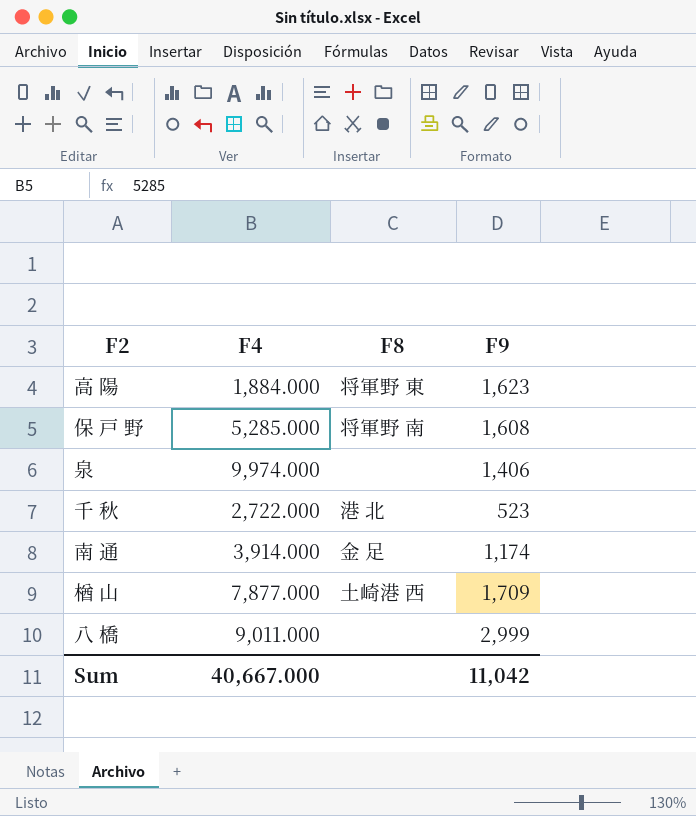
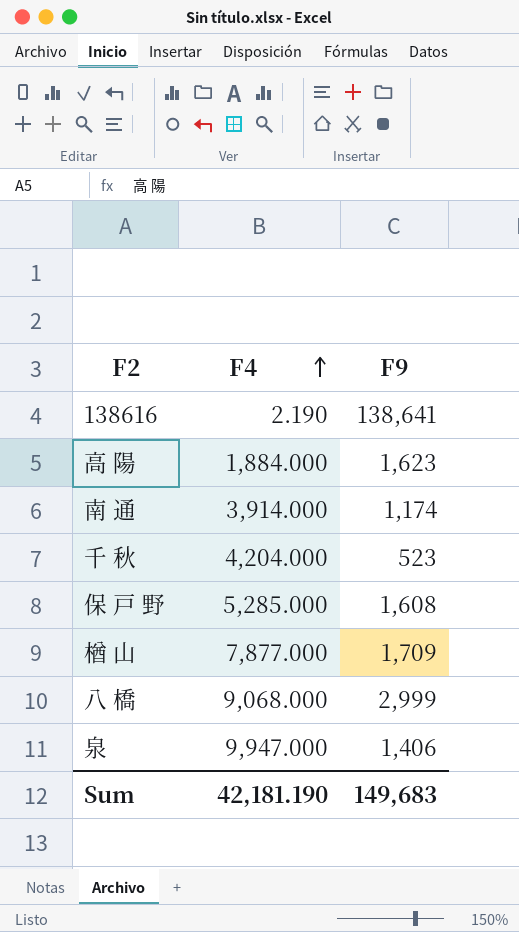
row order: none -> F4 ascending
column F8 | position: 3 -> none
row 138616: none -> 2.190 | 138,641
千 秋 | F4: 2,722.000 -> 4,204.000
八 橋 | F4: 9,011.000 -> 9,068.000
泉 | F4: 9,974.000 -> 9,947.000
Sum | F4: 40,667.000 -> 42,181.190
Sum | F9: 11,042 -> 149,683

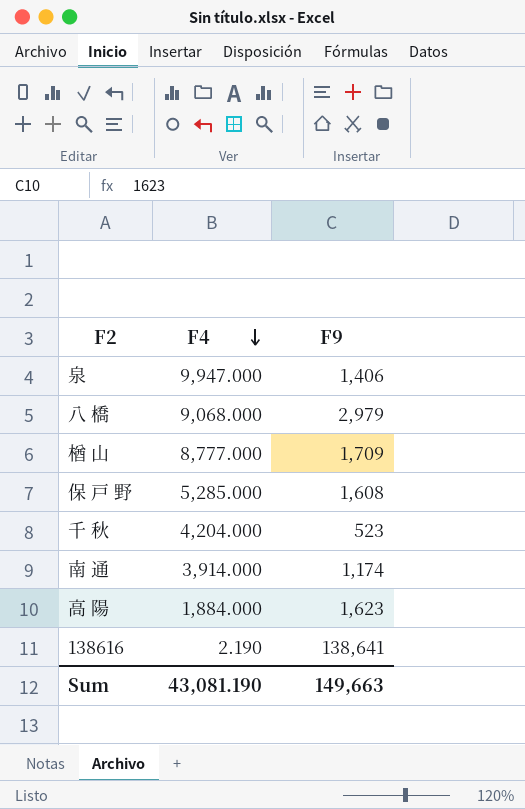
row order: F4 ascending -> F4 descending
八 橋 | F9: 2,999 -> 2,979
楢 山 | F4: 7,877.000 -> 8,777.000
Sum | F4: 42,181.190 -> 43,081.190
Sum | F9: 149,683 -> 149,663

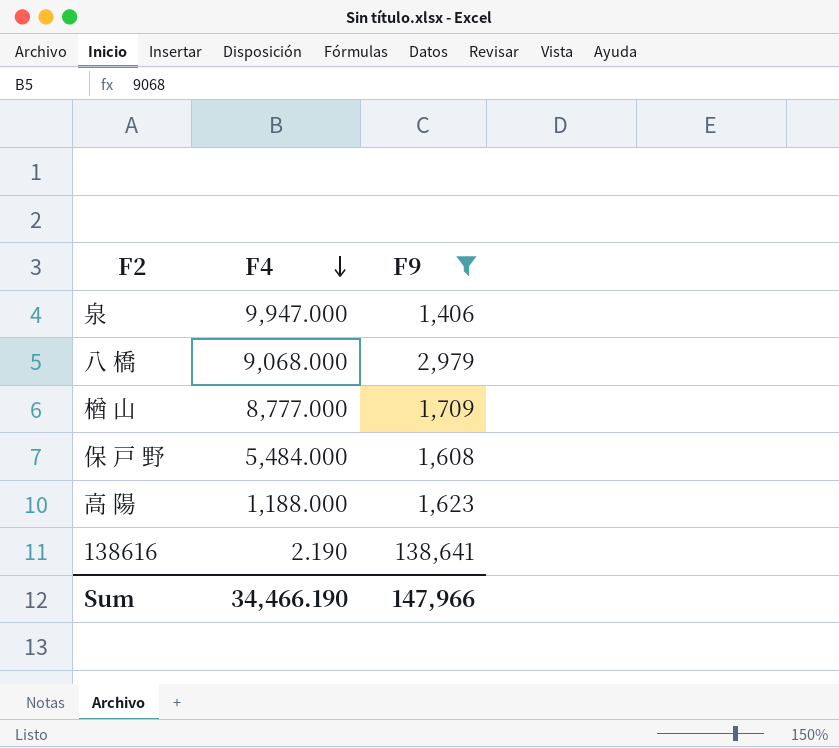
filter: none -> F9 >= 1,406
保 戸 野 | F4: 5,285.000 -> 5,484.000
高 陽 | F4: 1,884.000 -> 1,188.000
Sum | F4: 43,081.190 -> 34,466.190
Sum | F9: 149,663 -> 147,966

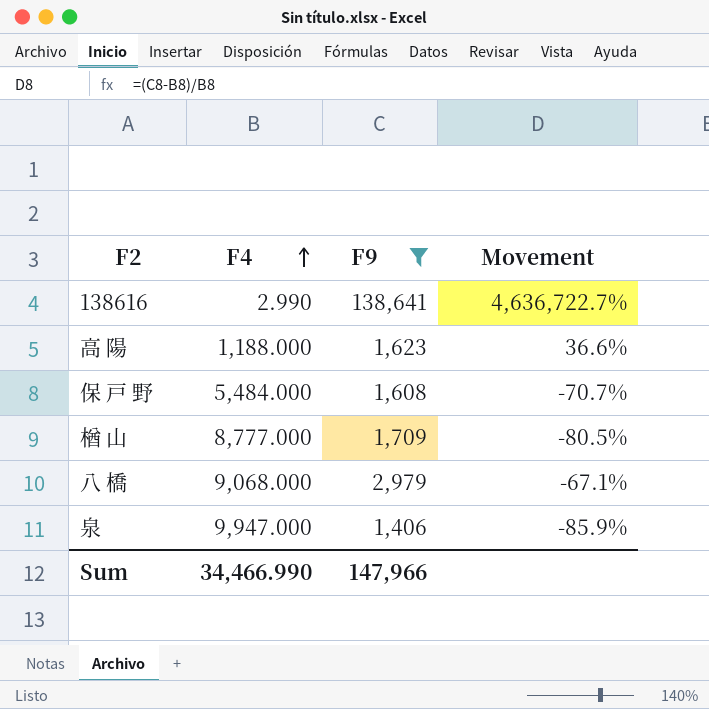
row order: F4 descending -> F4 ascending
column Movement | formula: none -> ([F9] - [F4]) / [F4]
138616 | F4: 2.190 -> 2.990
Sum | F4: 34,466.190 -> 34,466.990

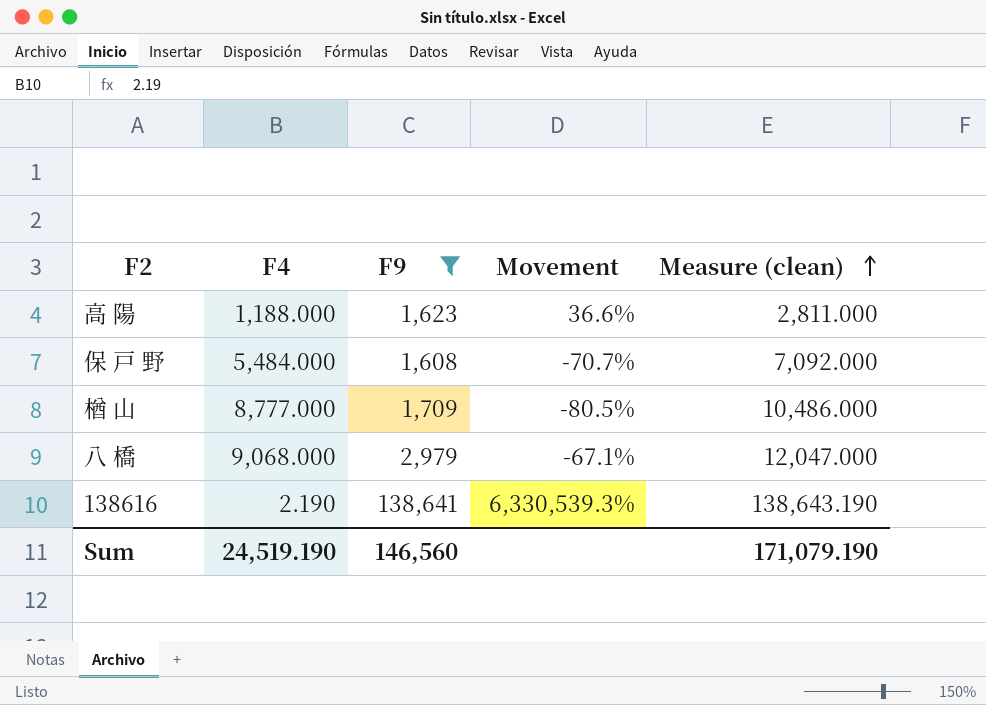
row order: F4 ascending -> Measure (clean) ascending
column Measure (clean) | formula: none -> [F4] + [F9]
row 泉: 9,947.000 | 1,406 | -85.9% -> none
138616 | F4: 2.990 -> 2.190
138616 | Movement: 4,636,722.7% -> 6,330,539.3%
Sum | F4: 34,466.990 -> 24,519.190
Sum | F9: 147,966 -> 146,560

